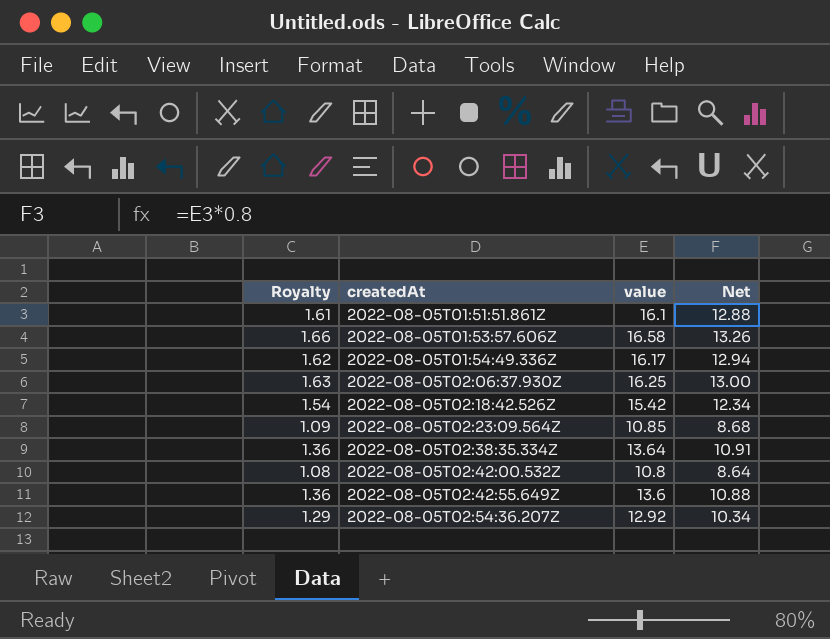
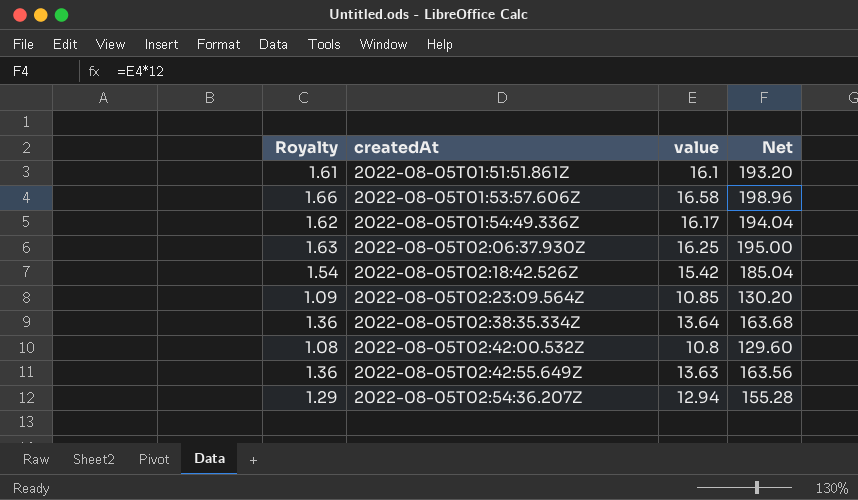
column Net | formula: [value] * 0.8 -> [value] * 12
2022-08-05T02:42:55.649Z | value: 13.6 -> 13.63
2022-08-05T02:54:36.207Z | value: 12.92 -> 12.94

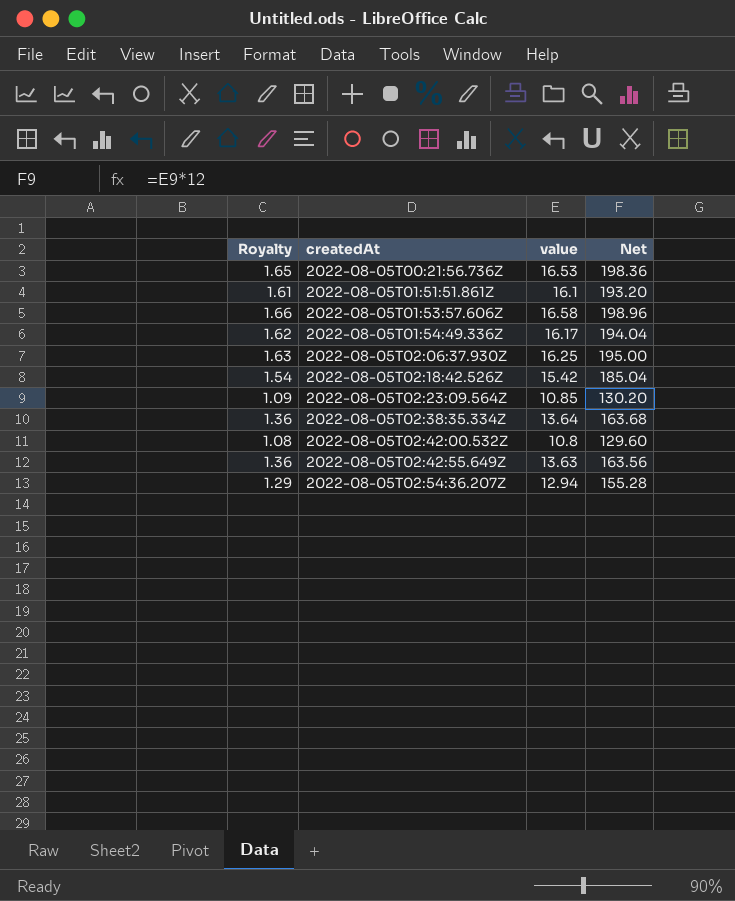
row 2022-08-05T00:21:56.736Z: none -> 1.65 | 16.53 | 198.36

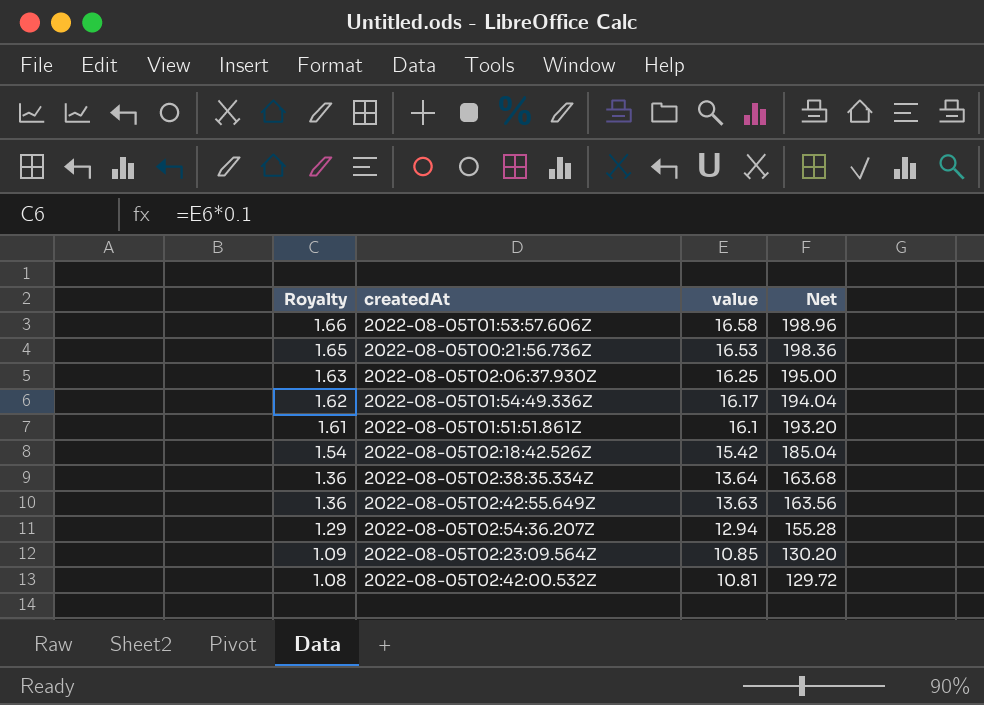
row order: createdAt ascending -> Royalty descending
2022-08-05T02:42:00.532Z | value: 10.8 -> 10.81
2022-08-05T02:42:00.532Z | Net: 129.60 -> 129.72

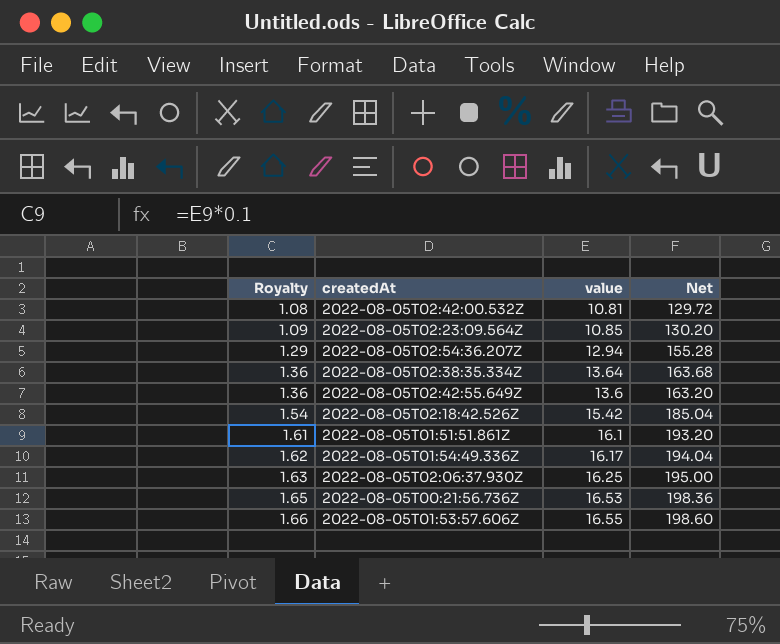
row order: Royalty descending -> Royalty ascending
2022-08-05T02:42:55.649Z | value: 13.63 -> 13.6
2022-08-05T02:42:55.649Z | Net: 163.56 -> 163.20
2022-08-05T01:53:57.606Z | value: 16.58 -> 16.55
2022-08-05T01:53:57.606Z | Net: 198.96 -> 198.60

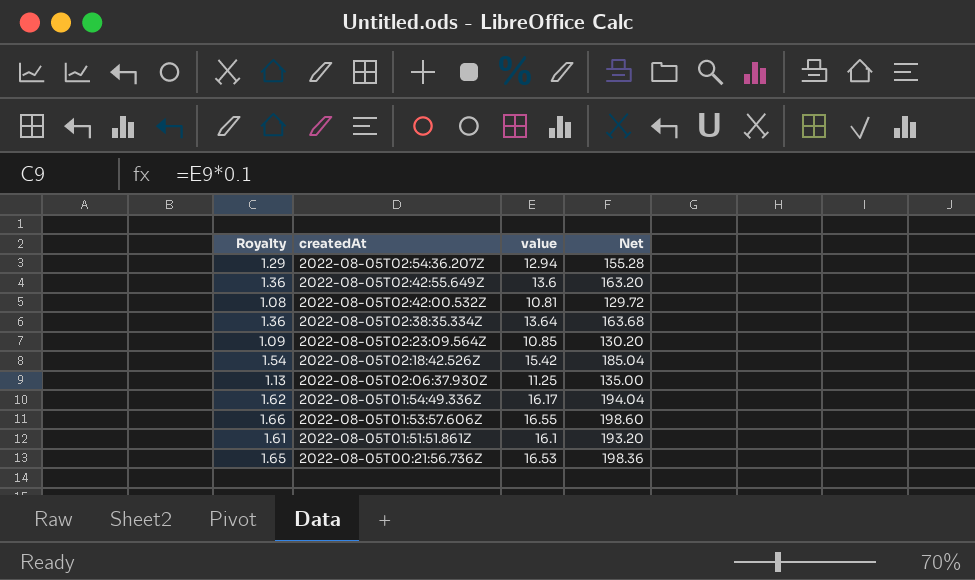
row order: Royalty ascending -> createdAt descending
2022-08-05T02:06:37.930Z | Royalty: 1.63 -> 1.13
2022-08-05T02:06:37.930Z | value: 16.25 -> 11.25
2022-08-05T02:06:37.930Z | Net: 195.00 -> 135.00

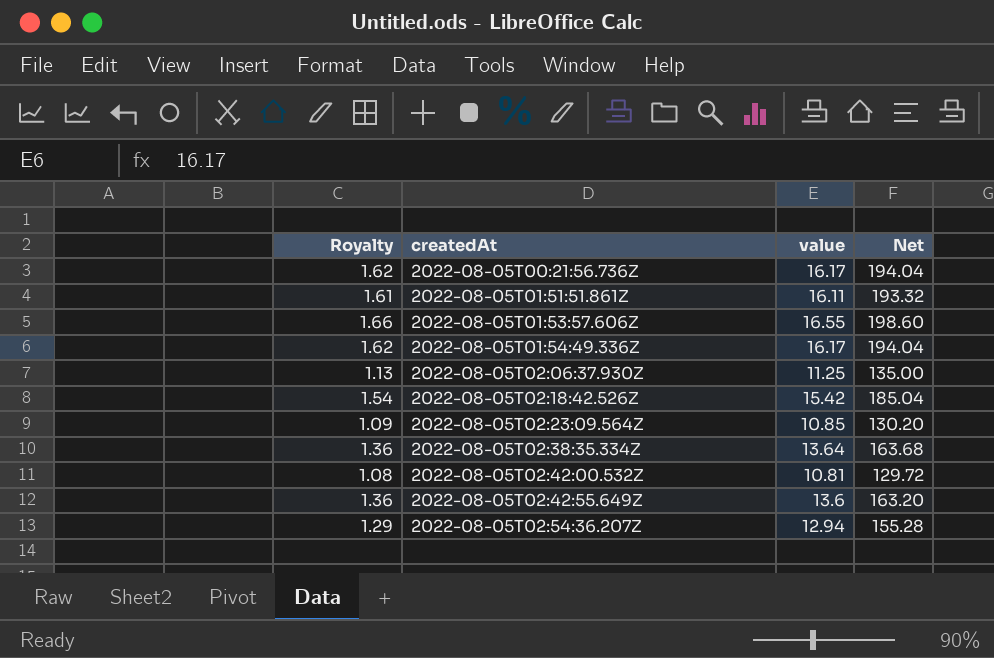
row order: createdAt descending -> createdAt ascending
2022-08-05T00:21:56.736Z | Royalty: 1.65 -> 1.62
2022-08-05T00:21:56.736Z | value: 16.53 -> 16.17
2022-08-05T00:21:56.736Z | Net: 198.36 -> 194.04
2022-08-05T01:51:51.861Z | value: 16.1 -> 16.11
2022-08-05T01:51:51.861Z | Net: 193.20 -> 193.32

